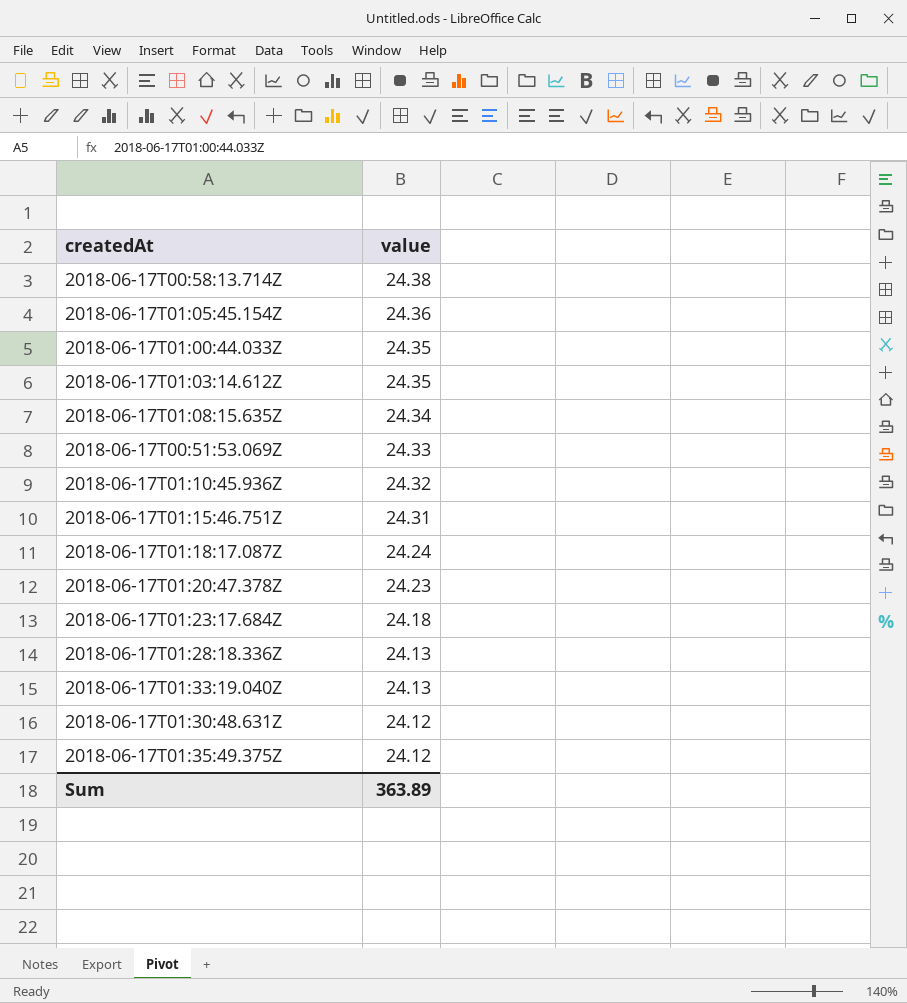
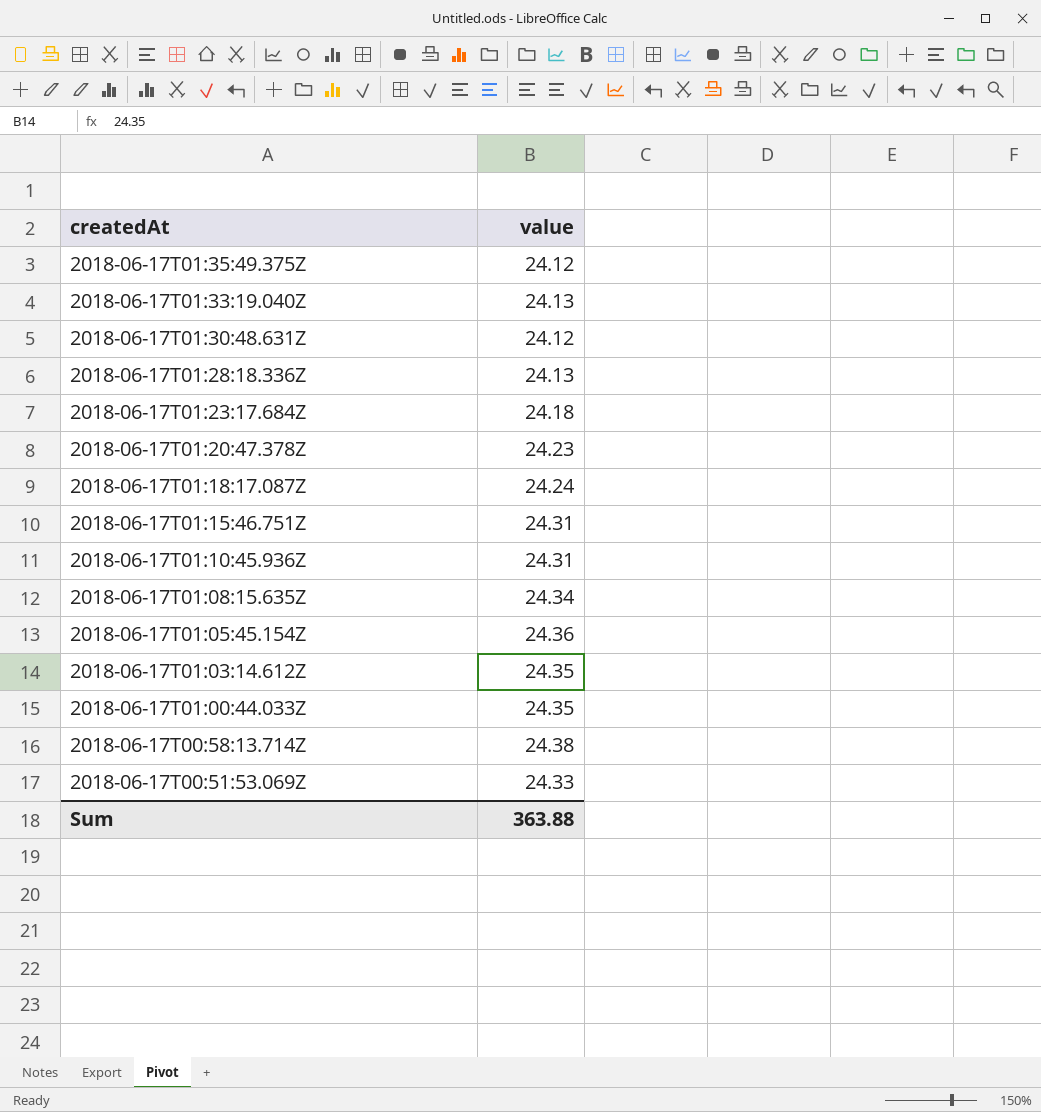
row order: value descending -> createdAt descending
2018-06-17T01:10:45.936Z | value: 24.32 -> 24.31
Sum | value: 363.89 -> 363.88

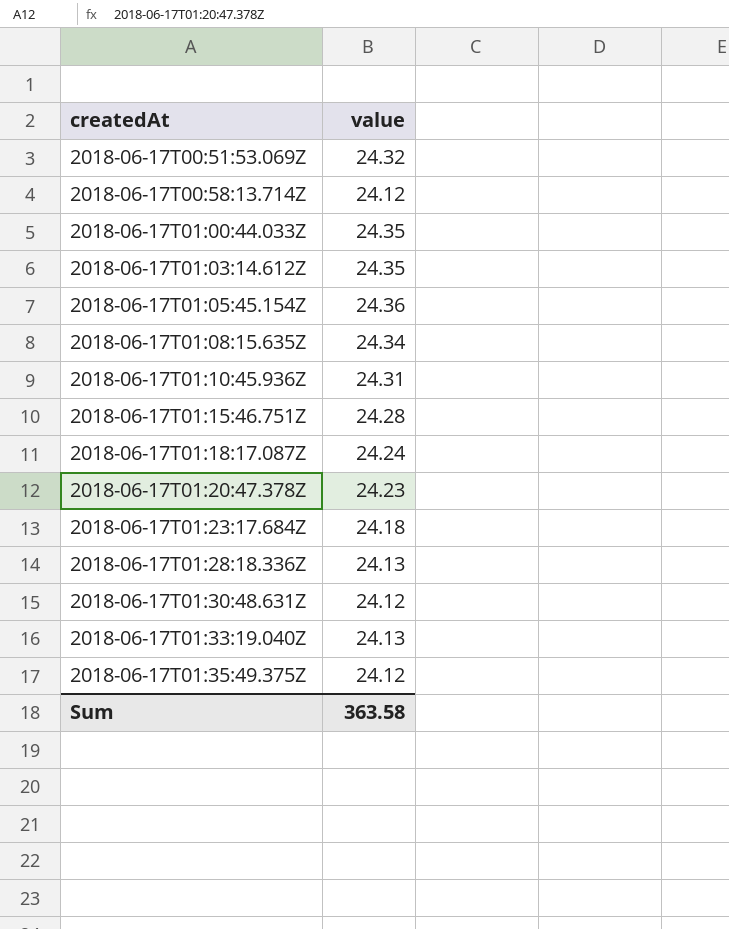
row order: createdAt descending -> createdAt ascending
2018-06-17T00:51:53.069Z | value: 24.33 -> 24.32
2018-06-17T00:58:13.714Z | value: 24.38 -> 24.12
2018-06-17T01:15:46.751Z | value: 24.31 -> 24.28
Sum | value: 363.88 -> 363.58

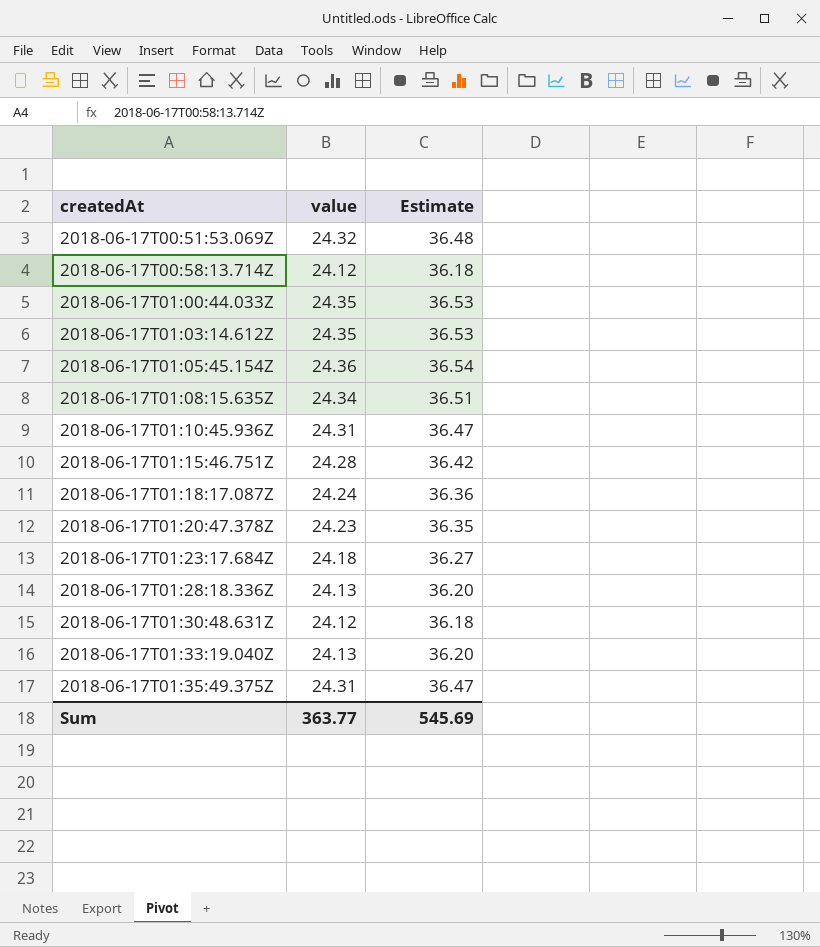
column Estimate | formula: none -> [value] * 1.5
2018-06-17T01:35:49.375Z | value: 24.12 -> 24.31
Sum | value: 363.58 -> 363.77

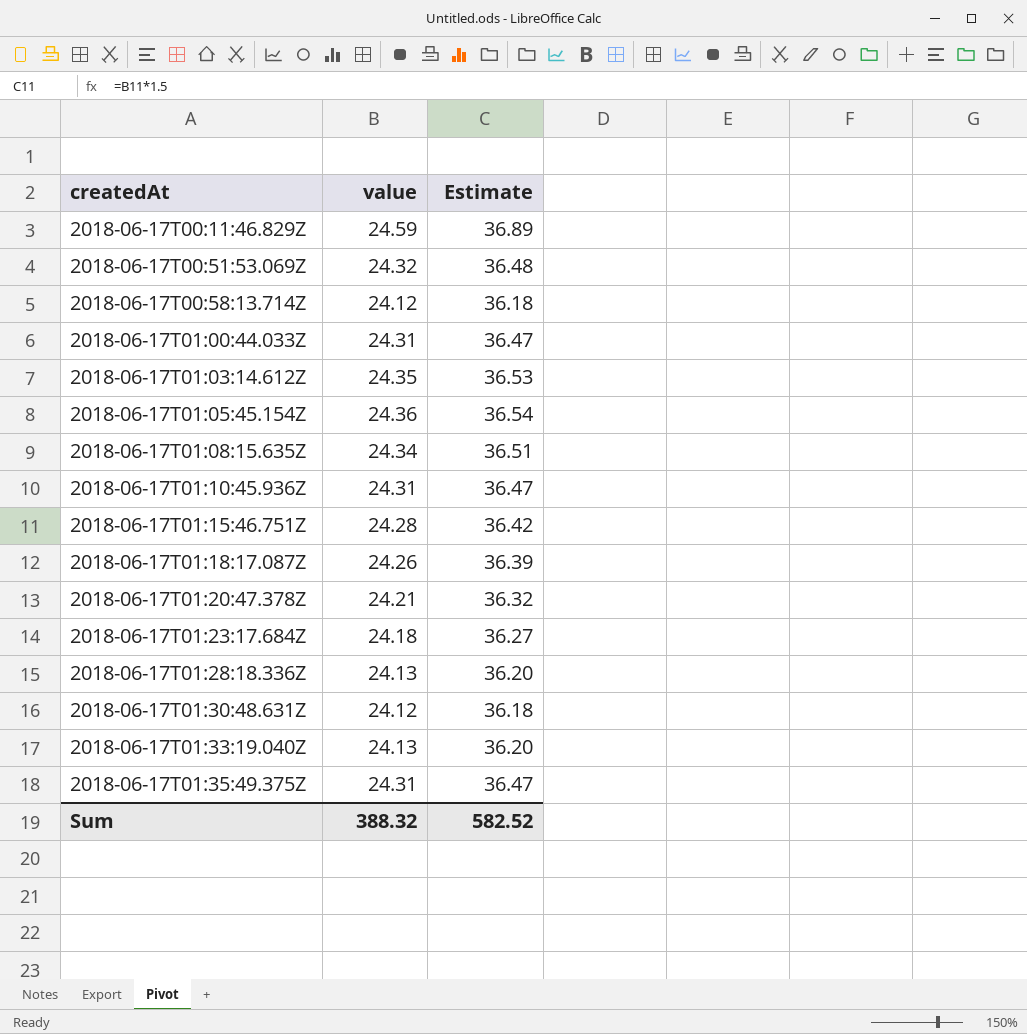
row 2018-06-17T00:11:46.829Z: none -> 24.59 | 36.89
2018-06-17T01:00:44.033Z | value: 24.35 -> 24.31
2018-06-17T01:00:44.033Z | Estimate: 36.53 -> 36.47
2018-06-17T01:18:17.087Z | value: 24.24 -> 24.26
2018-06-17T01:18:17.087Z | Estimate: 36.36 -> 36.39
2018-06-17T01:20:47.378Z | value: 24.23 -> 24.21
2018-06-17T01:20:47.378Z | Estimate: 36.35 -> 36.32
Sum | value: 363.77 -> 388.32
Sum | Estimate: 545.69 -> 582.52

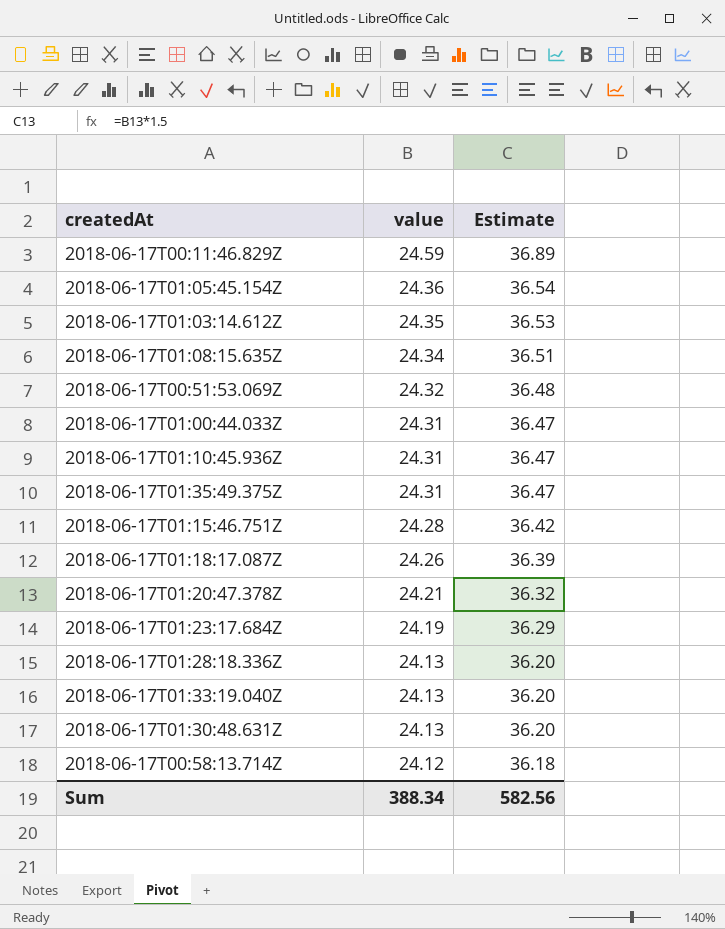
row order: createdAt ascending -> value descending
2018-06-17T01:23:17.684Z | value: 24.18 -> 24.19
2018-06-17T01:23:17.684Z | Estimate: 36.27 -> 36.29
2018-06-17T01:30:48.631Z | value: 24.12 -> 24.13
2018-06-17T01:30:48.631Z | Estimate: 36.18 -> 36.20
Sum | value: 388.32 -> 388.34
Sum | Estimate: 582.52 -> 582.56

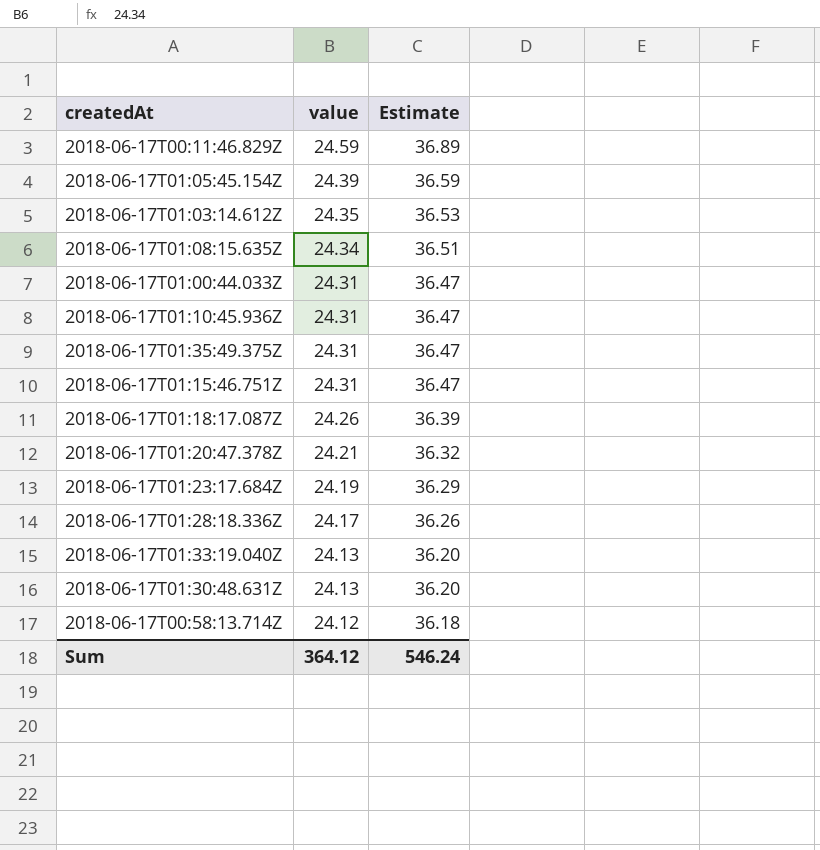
row 2018-06-17T00:51:53.069Z: 24.32 | 36.48 -> none
2018-06-17T01:05:45.154Z | value: 24.36 -> 24.39
2018-06-17T01:05:45.154Z | Estimate: 36.54 -> 36.59
2018-06-17T01:15:46.751Z | value: 24.28 -> 24.31
2018-06-17T01:15:46.751Z | Estimate: 36.42 -> 36.47
2018-06-17T01:28:18.336Z | value: 24.13 -> 24.17
2018-06-17T01:28:18.336Z | Estimate: 36.20 -> 36.26
Sum | value: 388.34 -> 364.12
Sum | Estimate: 582.56 -> 546.24

